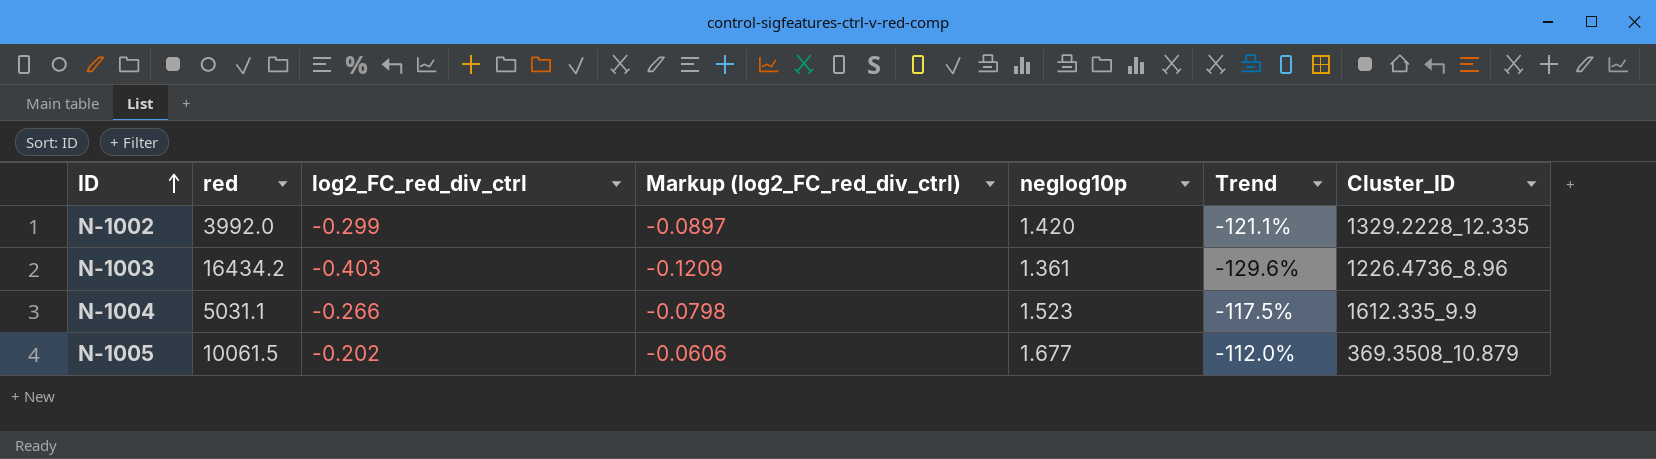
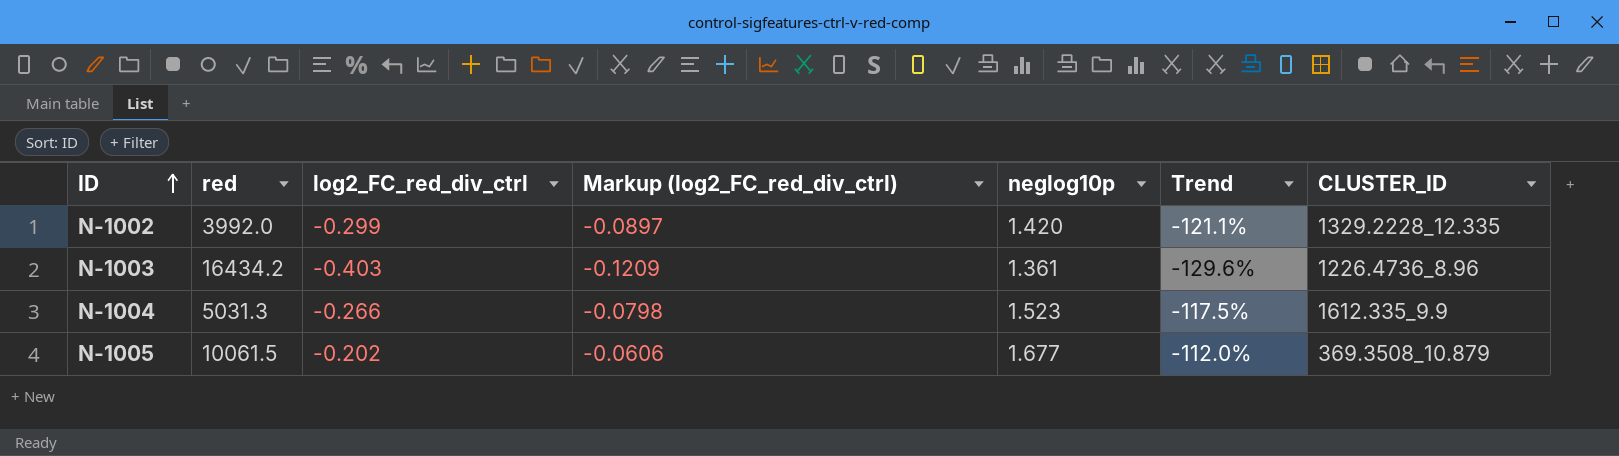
column name: Cluster_ID -> CLUSTER_ID
N-1004 | red: 5031.1 -> 5031.3

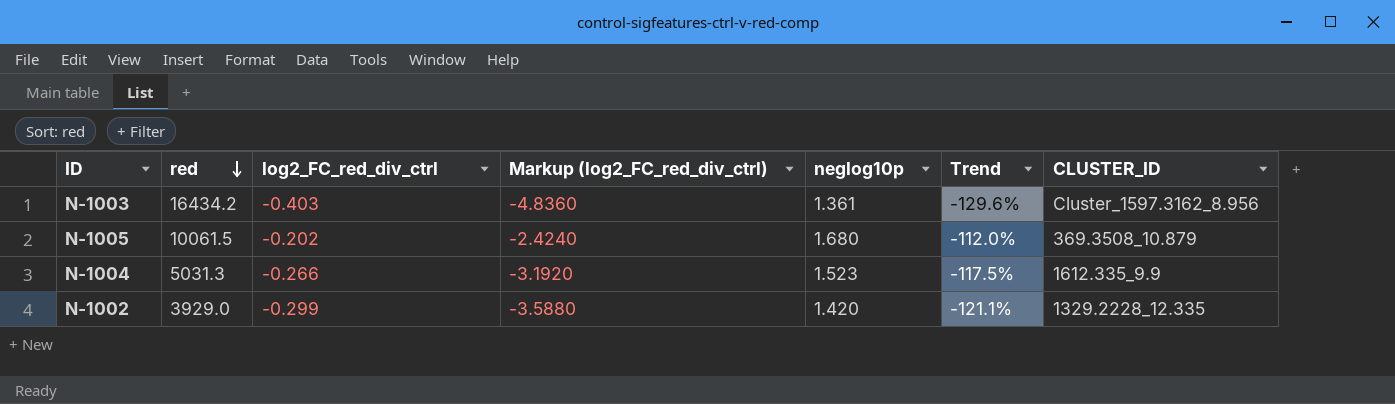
row order: ID ascending -> red descending
column Markup (log2_FC_red_div_ctrl) | formula: [log2_FC_red_div_ctrl] * 0.3 -> [log2_FC_red_div_ctrl] * 12
N-1003 | CLUSTER_ID: 1226.4736_8.96 -> Cluster_1597.3162_8.956
N-1005 | neglog10p: 1.677 -> 1.680
N-1002 | red: 3992.0 -> 3929.0

